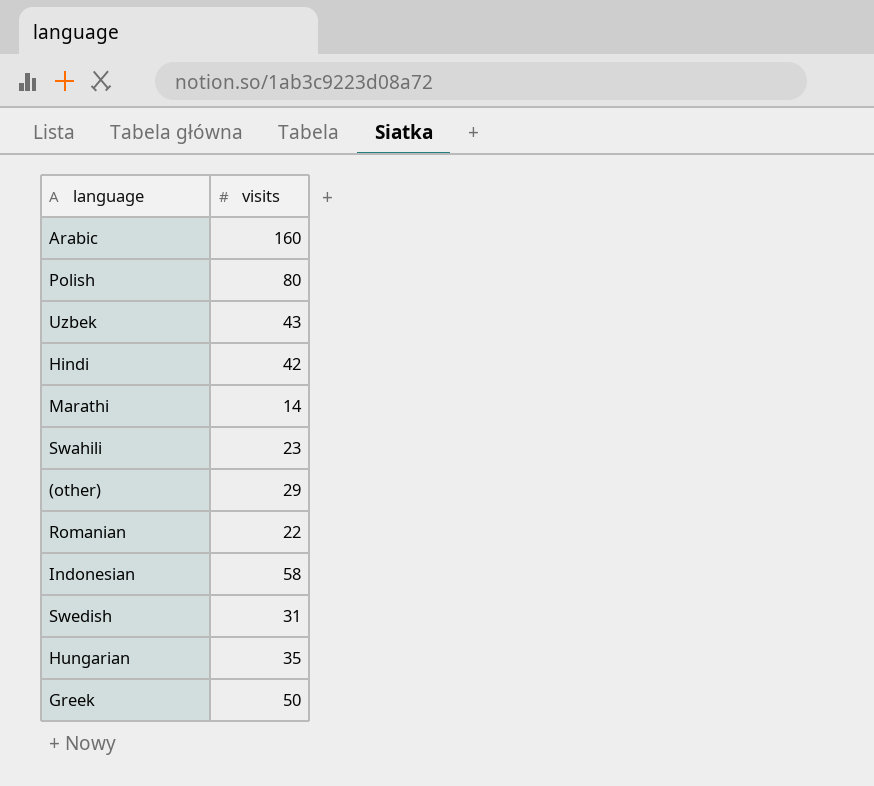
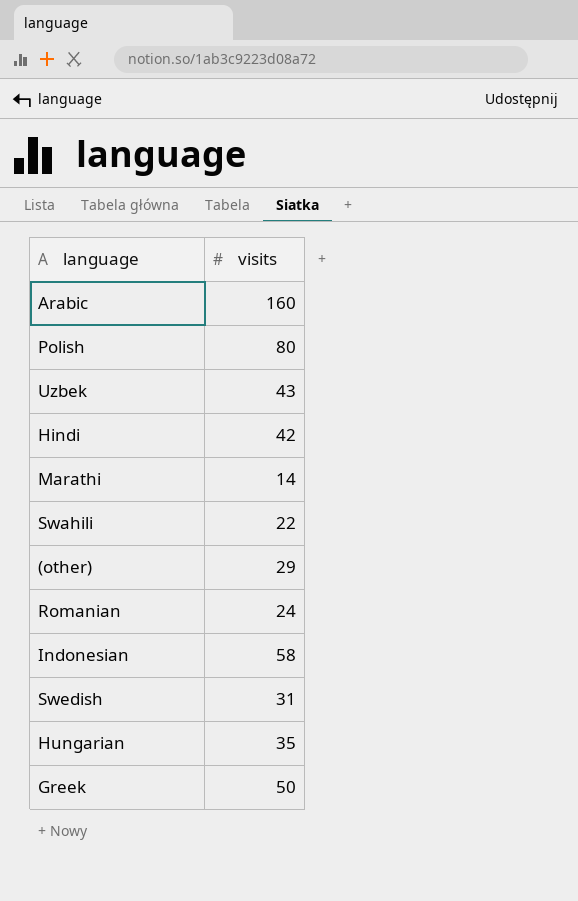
Swahili | visits: 23 -> 22
Romanian | visits: 22 -> 24

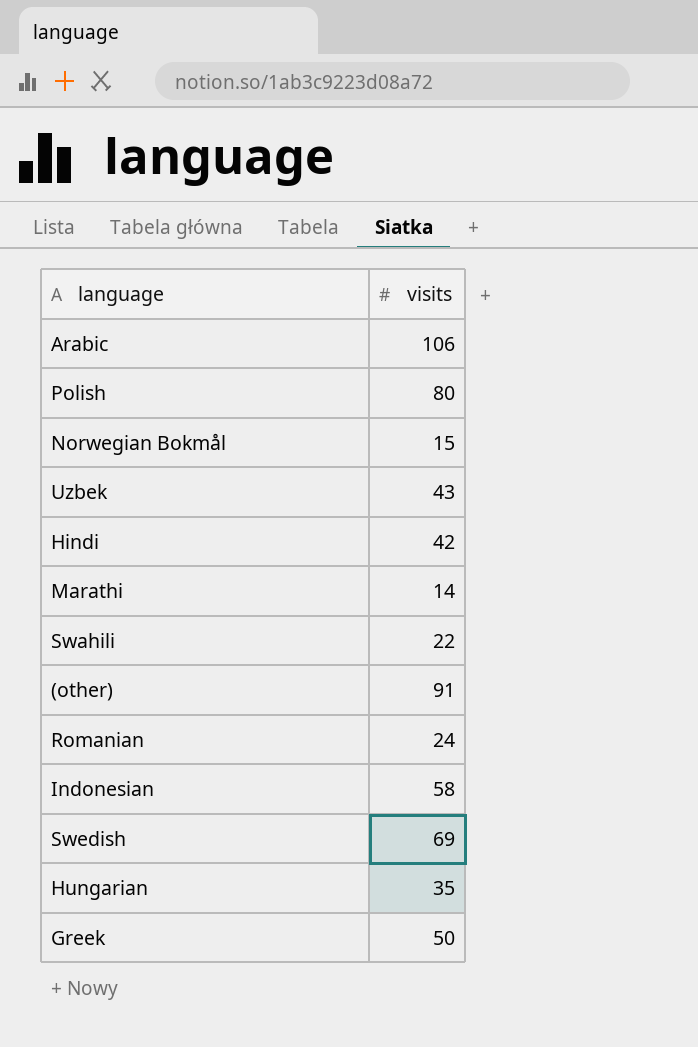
Arabic | visits: 160 -> 106
row Norwegian Bokmål: none -> 15
(other) | visits: 29 -> 91
Swedish | visits: 31 -> 69

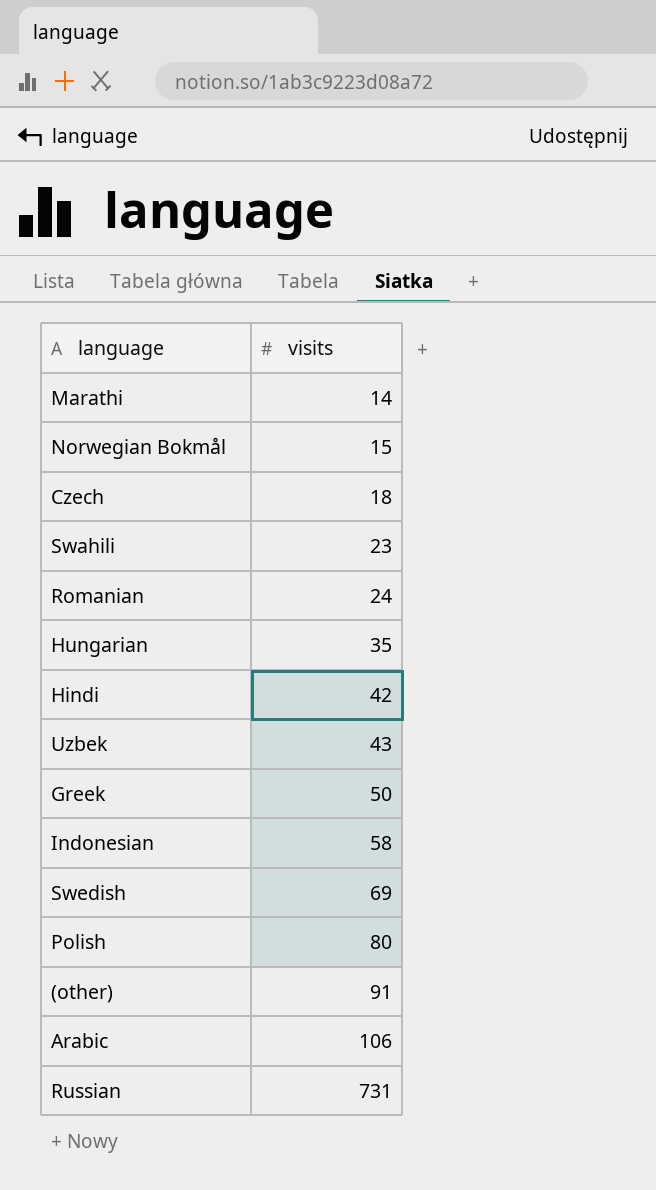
row order: none -> visits ascending
row Czech: none -> 18
Swahili | visits: 22 -> 23
row Russian: none -> 731

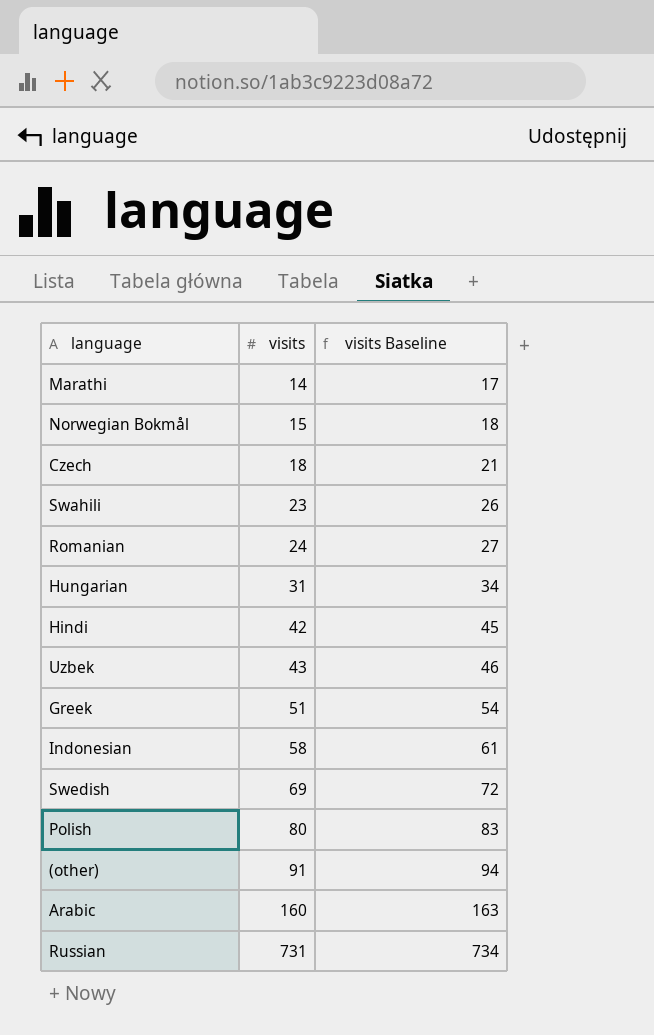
column visits Baseline | formula: none -> [visits] + 3
Hungarian | visits: 35 -> 31
Greek | visits: 50 -> 51
Arabic | visits: 106 -> 160

